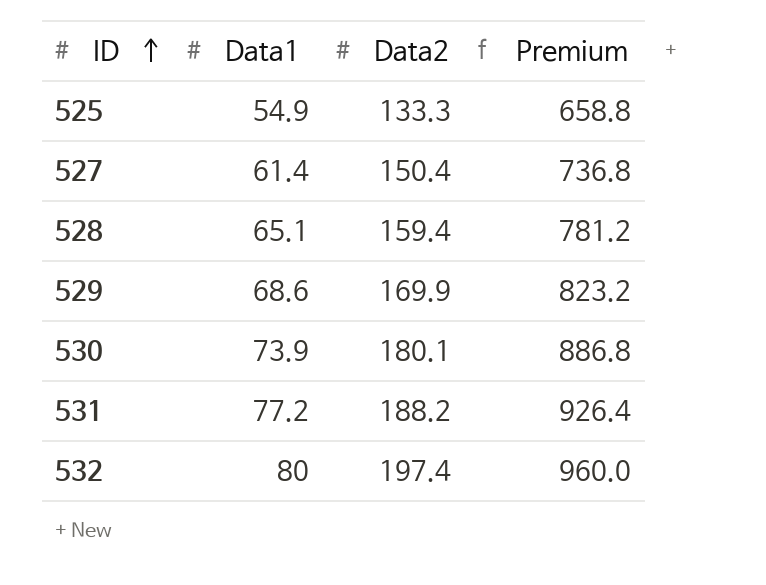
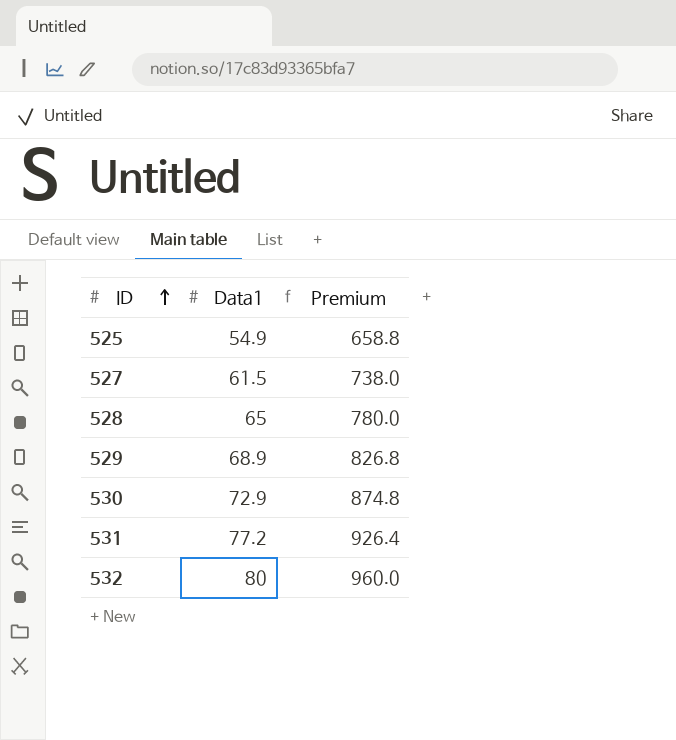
column Data2 | position: 3 -> none
527 | Data1: 61.4 -> 61.5
527 | Premium: 736.8 -> 738.0
528 | Data1: 65.1 -> 65
528 | Premium: 781.2 -> 780.0
529 | Data1: 68.6 -> 68.9
529 | Premium: 823.2 -> 826.8
530 | Data1: 73.9 -> 72.9
530 | Premium: 886.8 -> 874.8

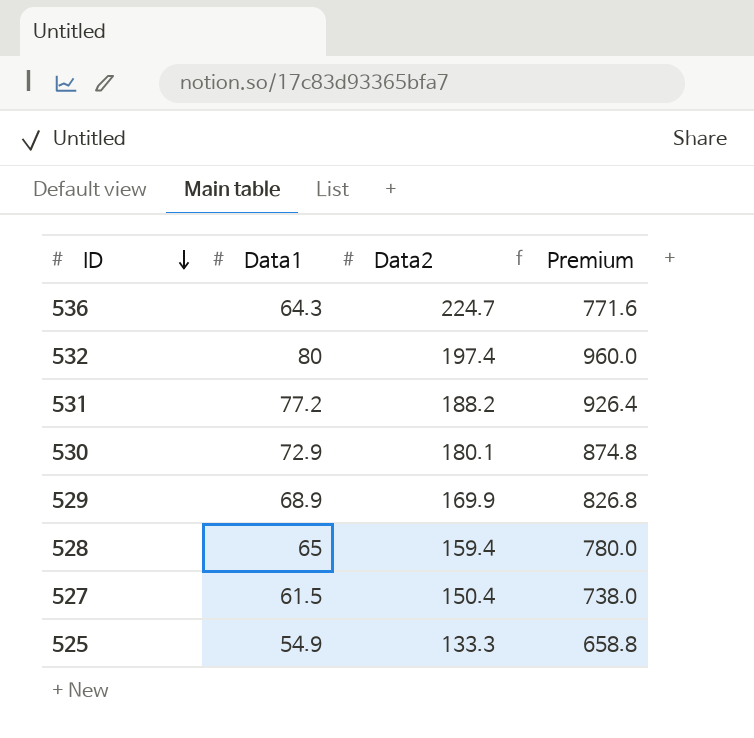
row order: ID ascending -> ID descending
column Data2 | position: none -> 3
row 536: none -> 64.3 | 224.7 | 771.6

